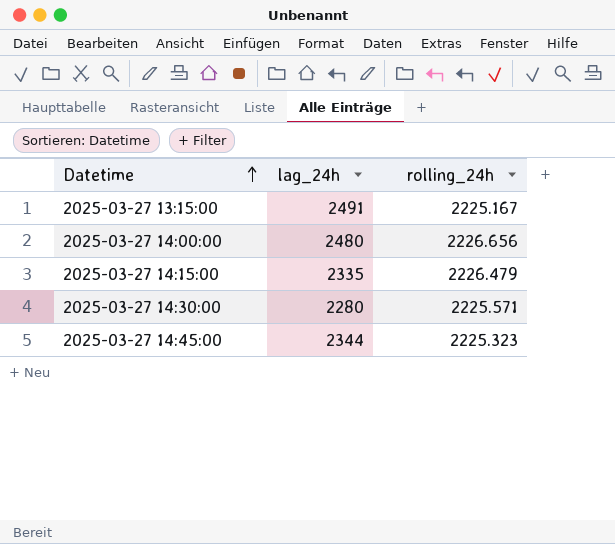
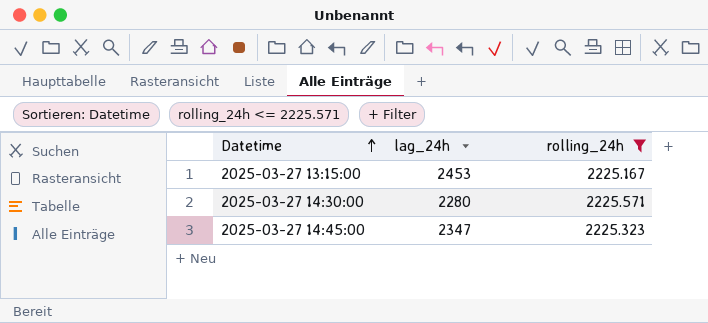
filter: none -> rolling_24h <= 2225.571
2025-03-27 13:15:00 | lag_24h: 2491 -> 2453
2025-03-27 14:45:00 | lag_24h: 2344 -> 2347

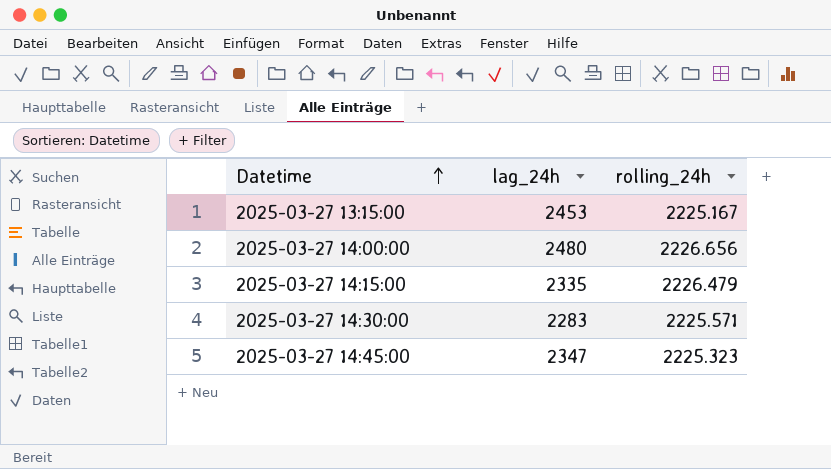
filter: rolling_24h <= 2225.571 -> none
2025-03-27 14:30:00 | lag_24h: 2280 -> 2283

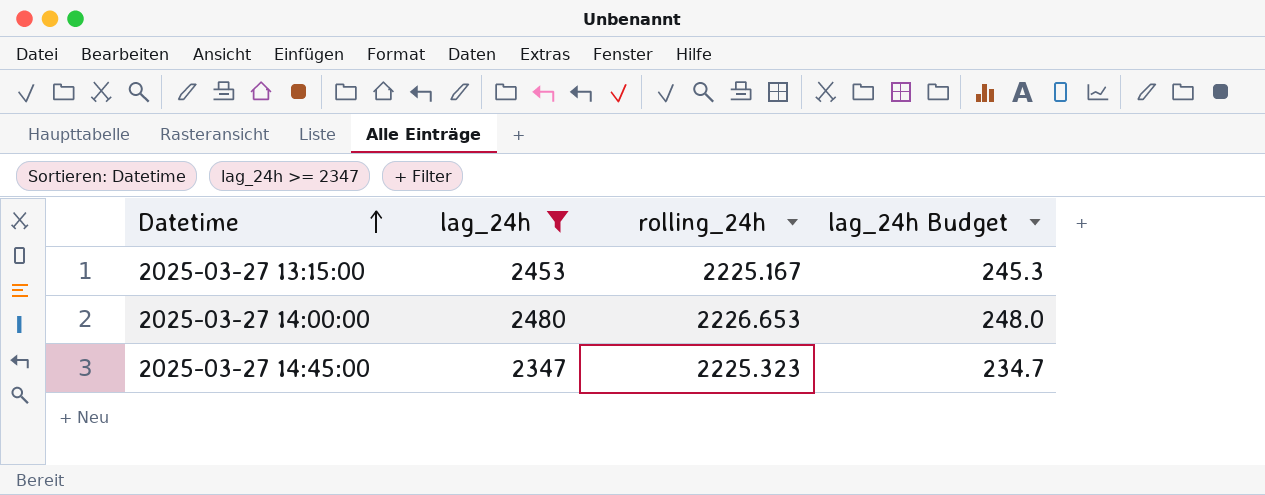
filter: none -> lag_24h >= 2347
column lag_24h Budget | formula: none -> [lag_24h] * 0.1
2025-03-27 14:00:00 | rolling_24h: 2226.656 -> 2226.653

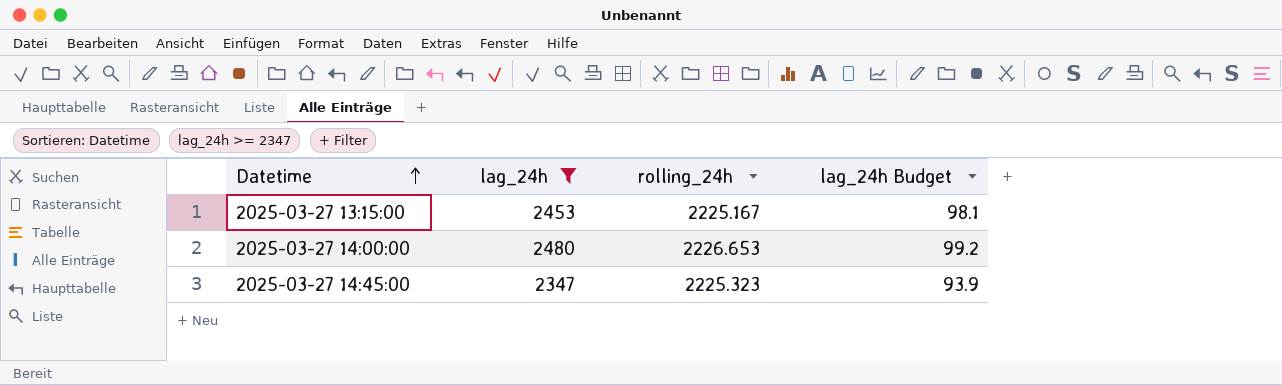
column lag_24h Budget | formula: [lag_24h] * 0.1 -> [lag_24h] * 0.04

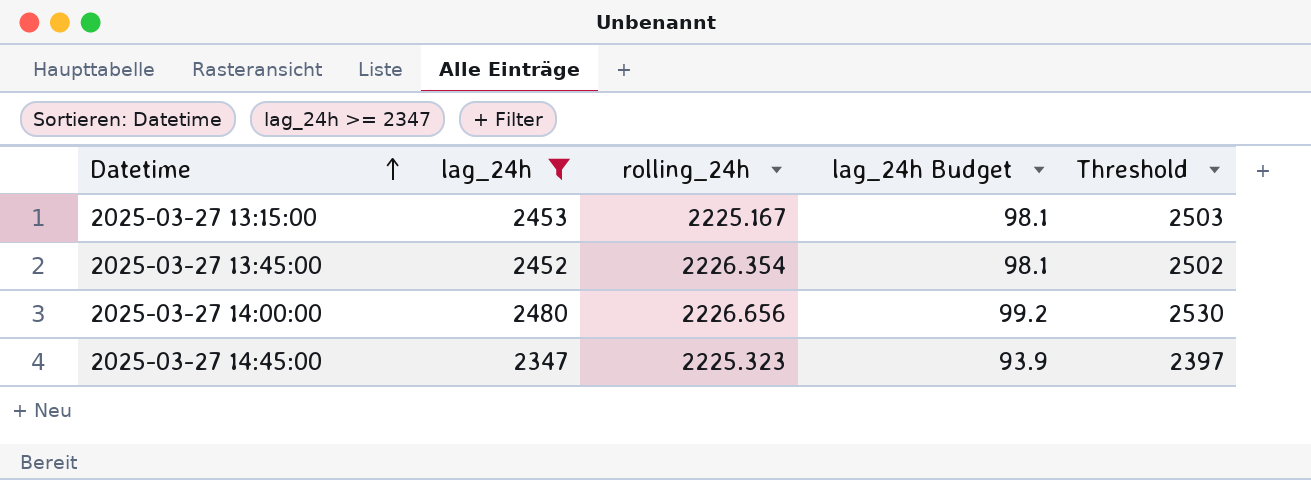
column Threshold | formula: none -> [lag_24h] + 50
row 2025-03-27 13:45:00: none -> 2452 | 2226.354 | 98.1 | 2502
2025-03-27 14:00:00 | rolling_24h: 2226.653 -> 2226.656

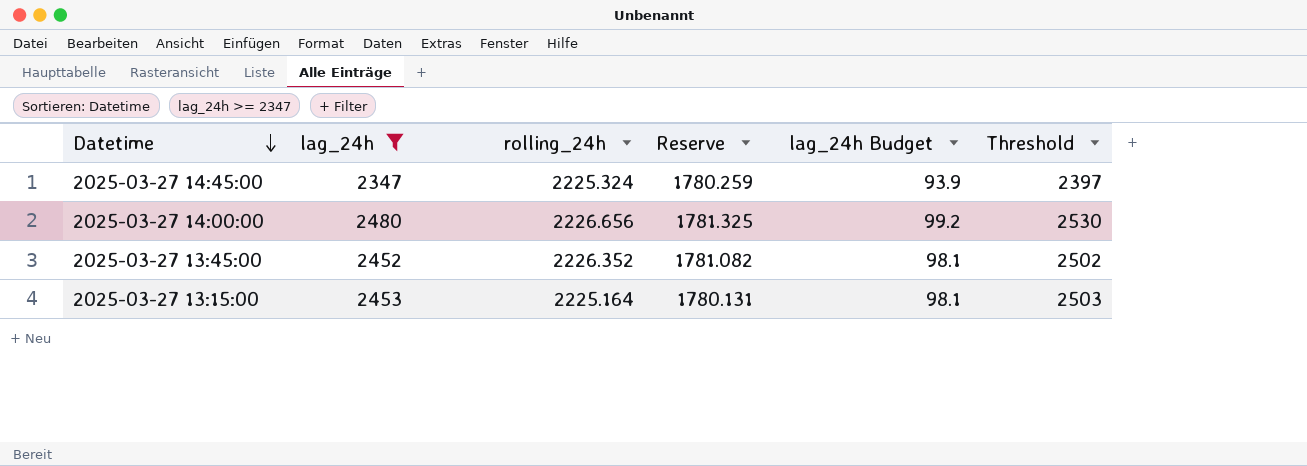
row order: Datetime ascending -> Datetime descending
column Reserve | formula: none -> [rolling_24h] * 0.8
2025-03-27 14:45:00 | rolling_24h: 2225.323 -> 2225.324
2025-03-27 13:45:00 | rolling_24h: 2226.354 -> 2226.352
2025-03-27 13:15:00 | rolling_24h: 2225.167 -> 2225.164

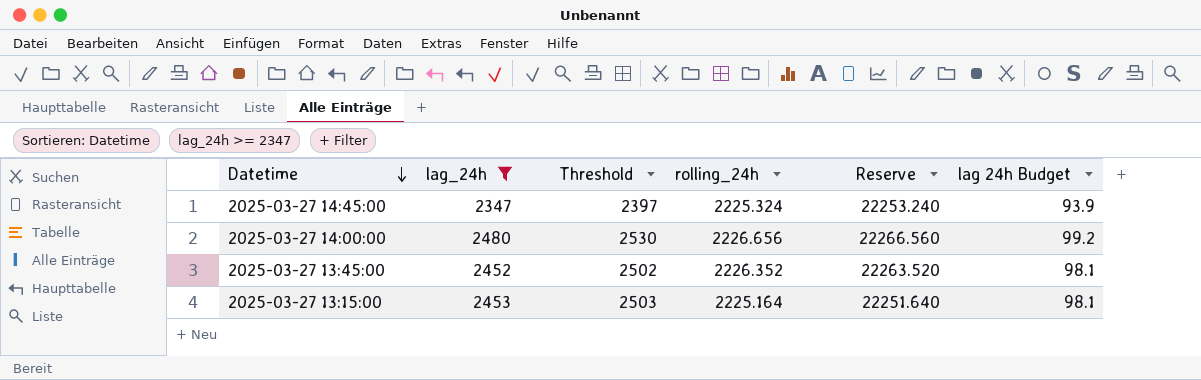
column Threshold | position: 6 -> 3
column Reserve | formula: [rolling_24h] * 0.8 -> [rolling_24h] * 10
column name: lag_24h Budget -> lag 24h Budget

